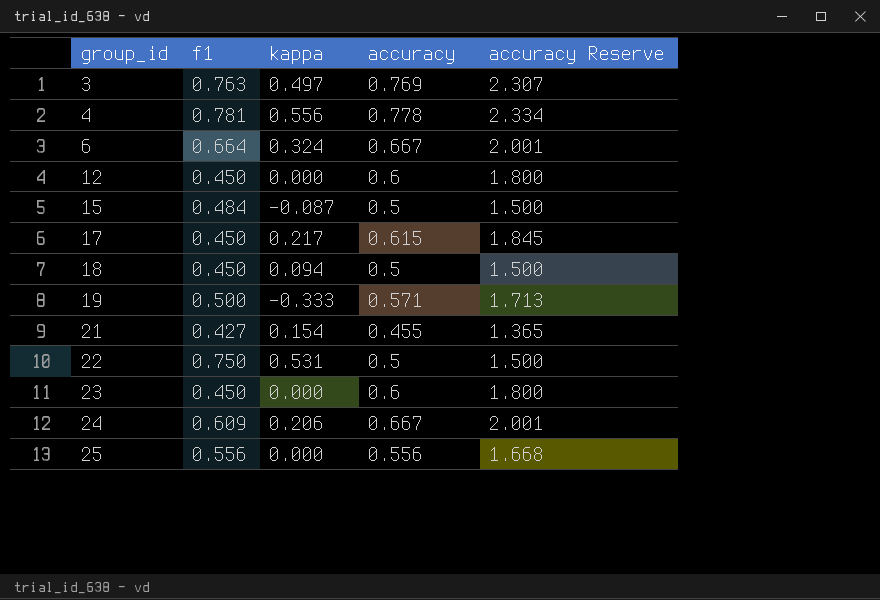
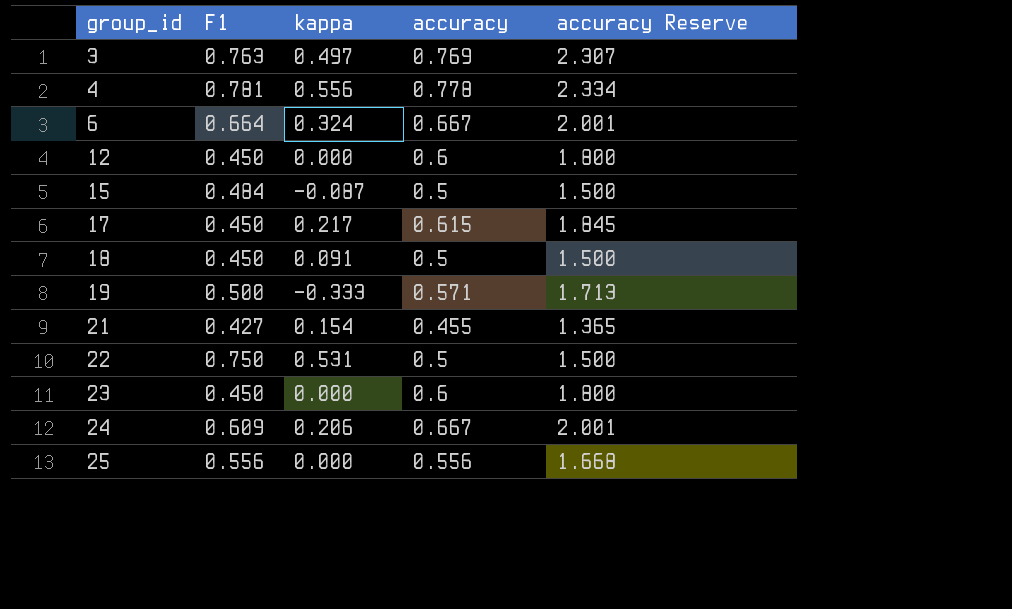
column name: f1 -> F1
18 | kappa: 0.094 -> 0.091

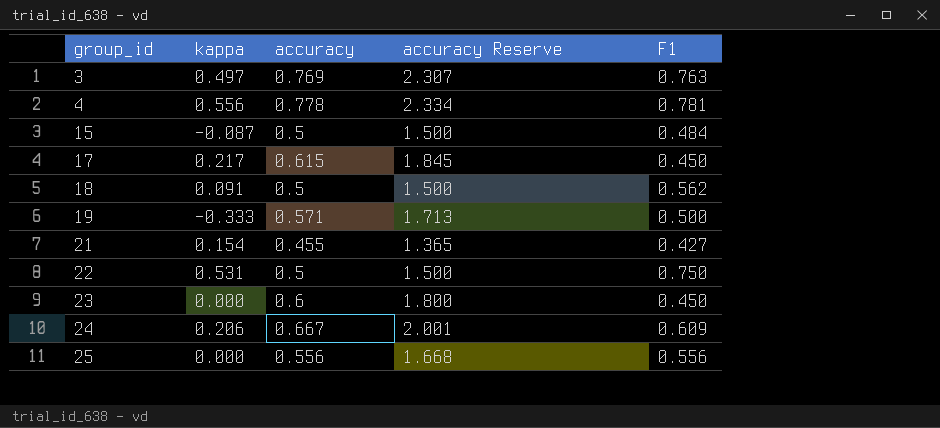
column F1 | position: 2 -> 5
row 6: 0.664 | 0.324 | 0.667 | 2.001 -> none
row 12: 0.450 | 0.000 | 0.6 | 1.800 -> none
18 | F1: 0.450 -> 0.562

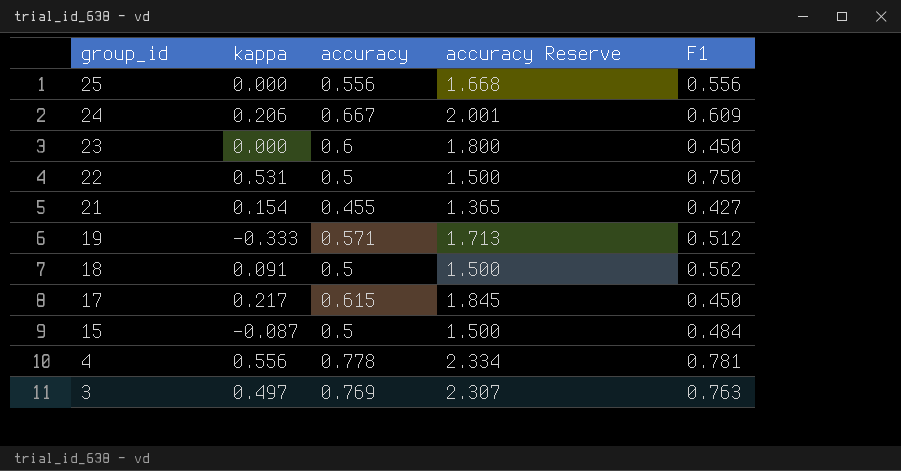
row order: group_id ascending -> group_id descending
19 | F1: 0.500 -> 0.512

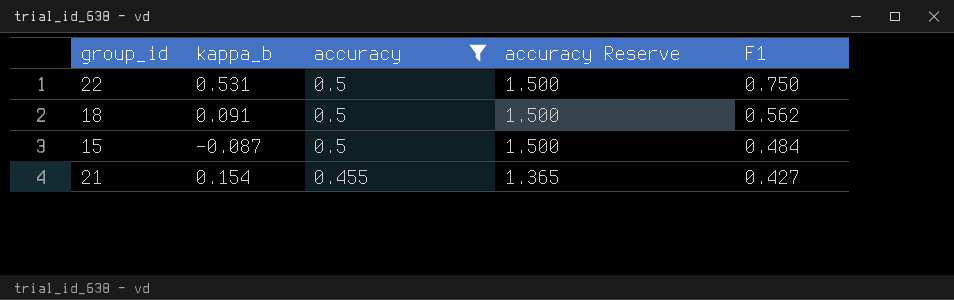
filter: none -> accuracy <= 0.5
row order: group_id descending -> accuracy descending
column name: kappa -> kappa_b

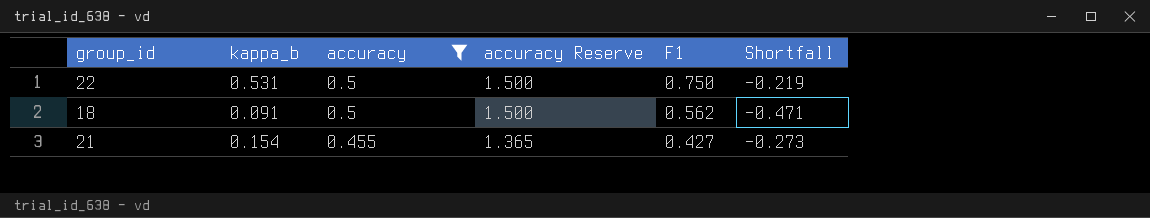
column Shortfall | formula: none -> [kappa_b] - [F1]
row 15: -0.087 | 0.5 | 1.500 | 0.484 -> none

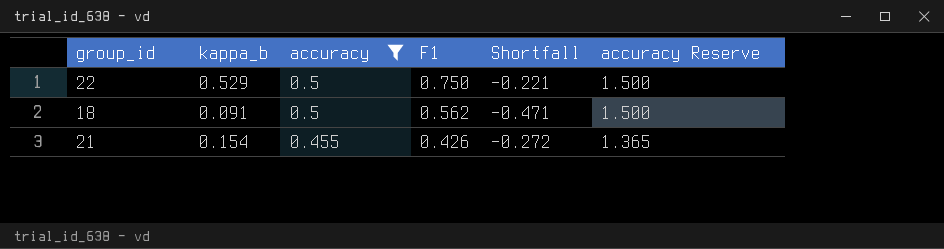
column accuracy Reserve | position: 4 -> 6
22 | kappa_b: 0.531 -> 0.529
22 | Shortfall: -0.219 -> -0.221
21 | F1: 0.427 -> 0.426
21 | Shortfall: -0.273 -> -0.272

